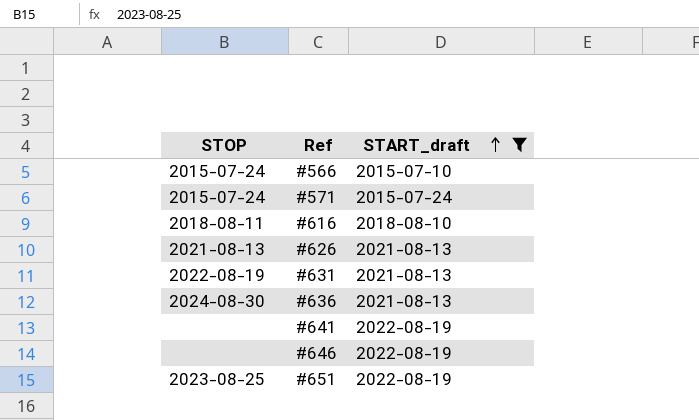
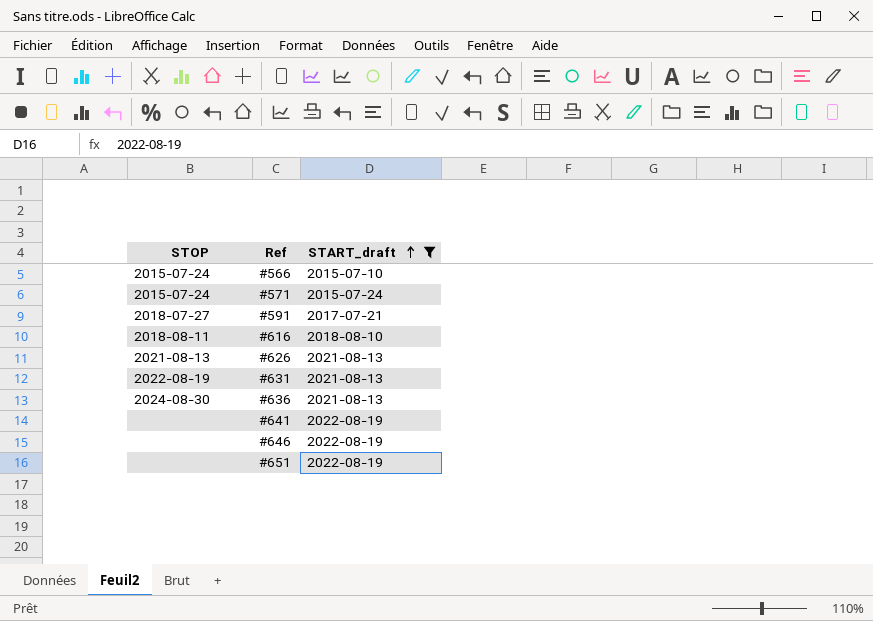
row #591: none -> 2018-07-27 | 2017-07-21
#651 | STOP: 2023-08-25 -> none

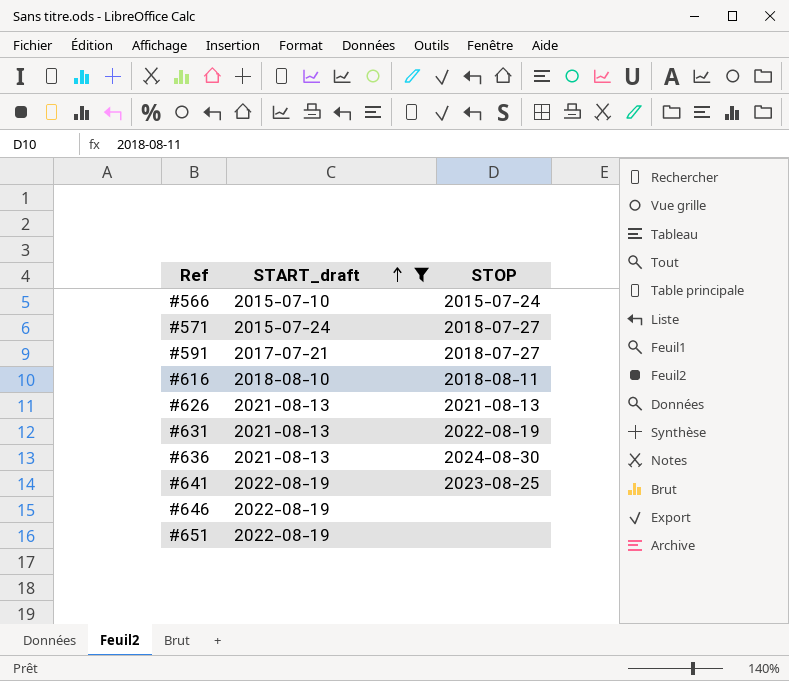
column STOP | position: 1 -> 3
#571 | STOP: 2015-07-24 -> 2018-07-27
#641 | STOP: none -> 2023-08-25

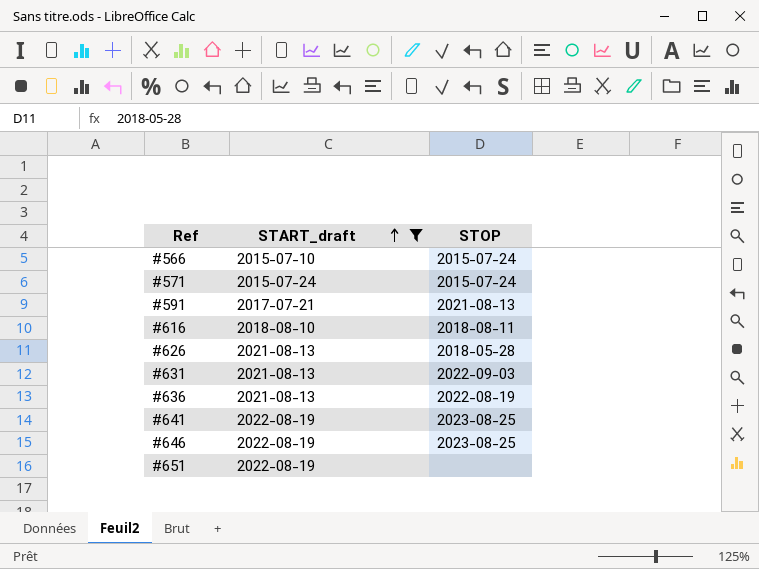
#571 | STOP: 2018-07-27 -> 2015-07-24
#591 | STOP: 2018-07-27 -> 2021-08-13
#626 | STOP: 2021-08-13 -> 2018-05-28
#631 | STOP: 2022-08-19 -> 2022-09-03
#636 | STOP: 2024-08-30 -> 2022-08-19
#646 | STOP: none -> 2023-08-25

